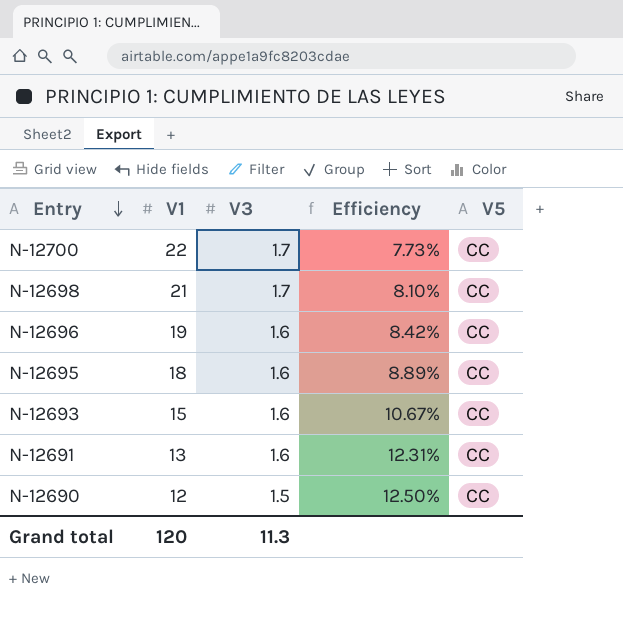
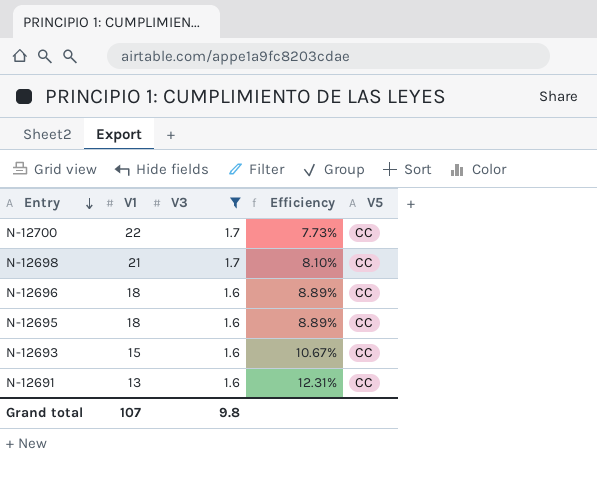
filter: none -> V3 != 1.5
N-12696 | V1: 19 -> 18
N-12696 | Efficiency: 8.42% -> 8.89%
Grand total | V1: 120 -> 107
Grand total | V3: 11.3 -> 9.8

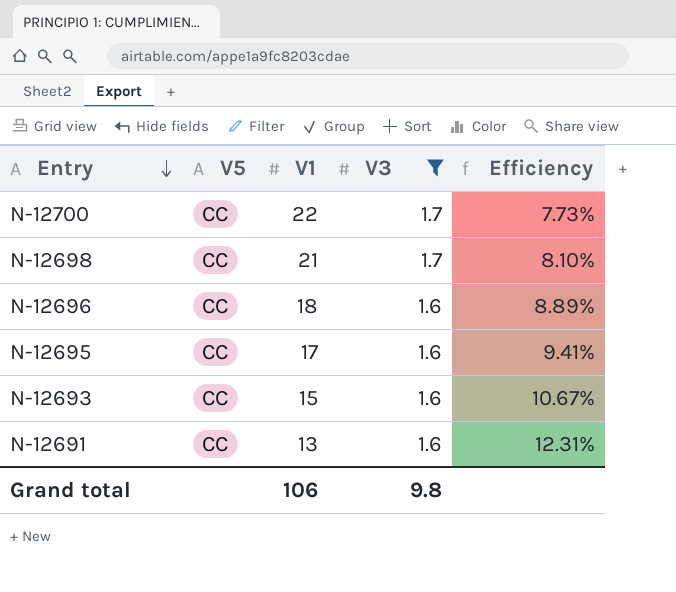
column V5 | position: 5 -> 2
N-12695 | V1: 18 -> 17
N-12695 | Efficiency: 8.89% -> 9.41%
Grand total | V1: 107 -> 106

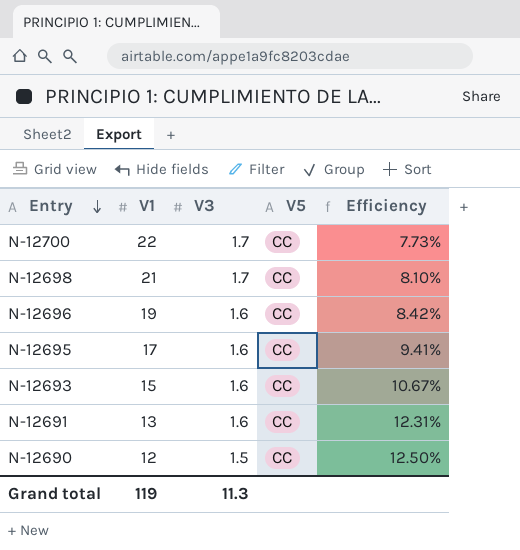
filter: V3 != 1.5 -> none
column V5 | position: 2 -> 4
N-12696 | V1: 18 -> 19
N-12696 | Efficiency: 8.89% -> 8.42%
Grand total | V1: 106 -> 119
Grand total | V3: 9.8 -> 11.3

